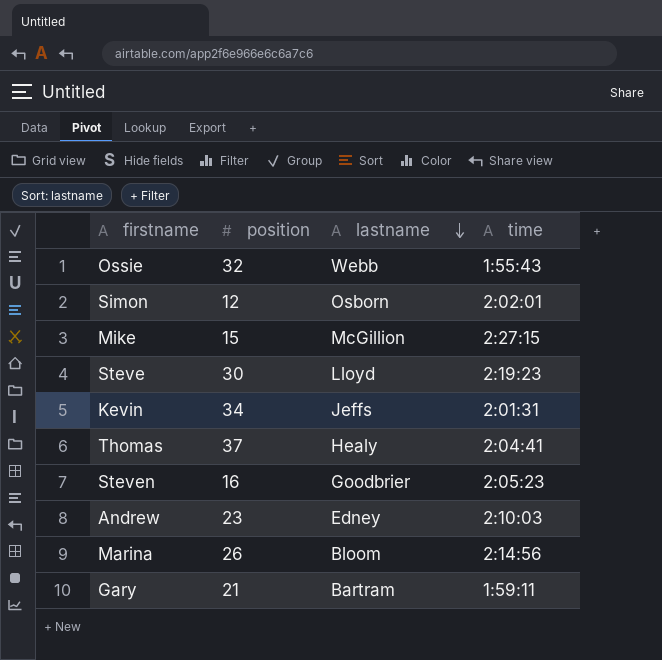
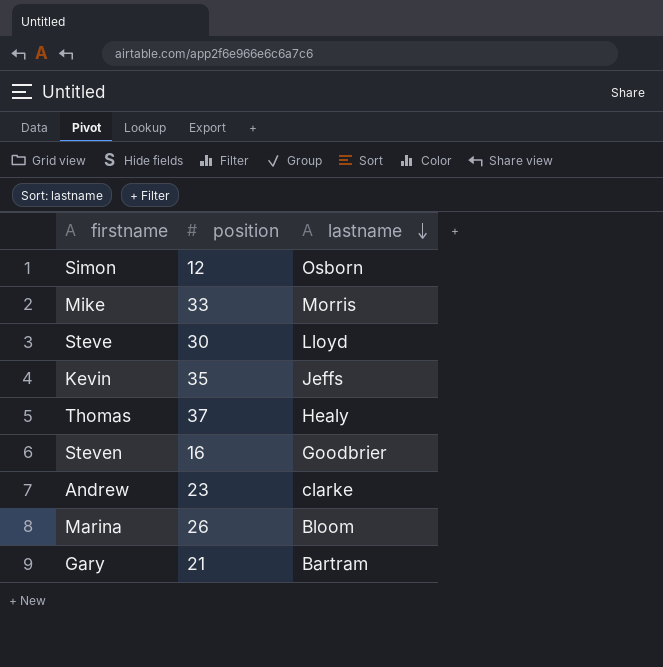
column time | position: 4 -> none
row Ossie: 32 | Webb | 1:55:43 -> none
Mike | position: 15 -> 33
Mike | lastname: McGillion -> Morris
Kevin | position: 34 -> 35
Andrew | lastname: Edney -> clarke

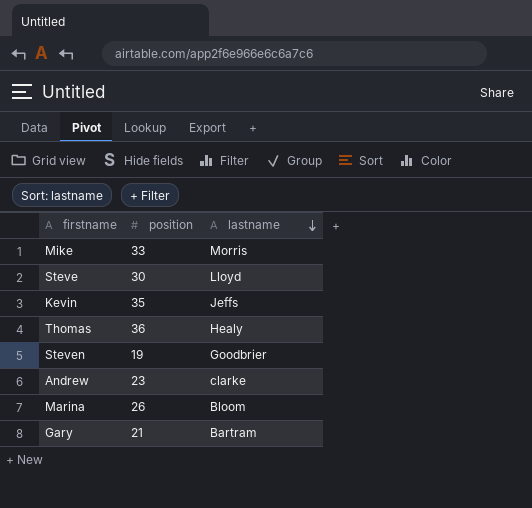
row Simon: 12 | Osborn -> none
Thomas | position: 37 -> 36
Steven | position: 16 -> 19

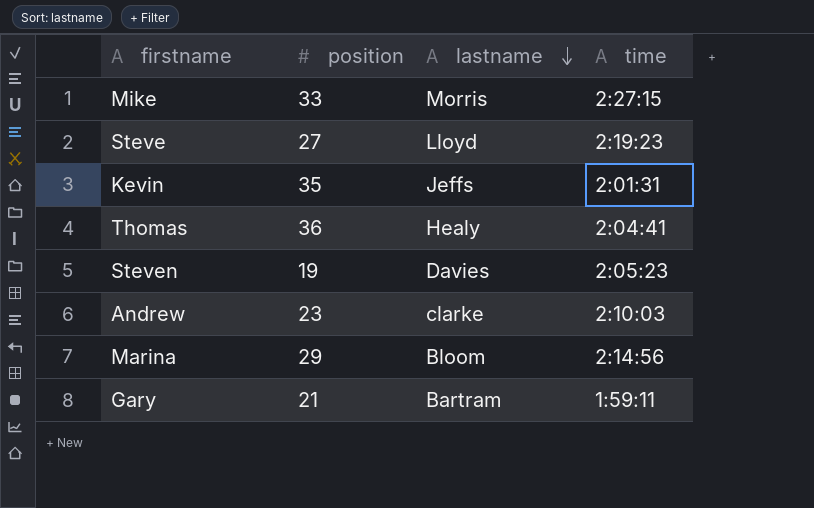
column time | position: none -> 4
Steve | position: 30 -> 27
Steven | lastname: Goodbrier -> Davies
Marina | position: 26 -> 29

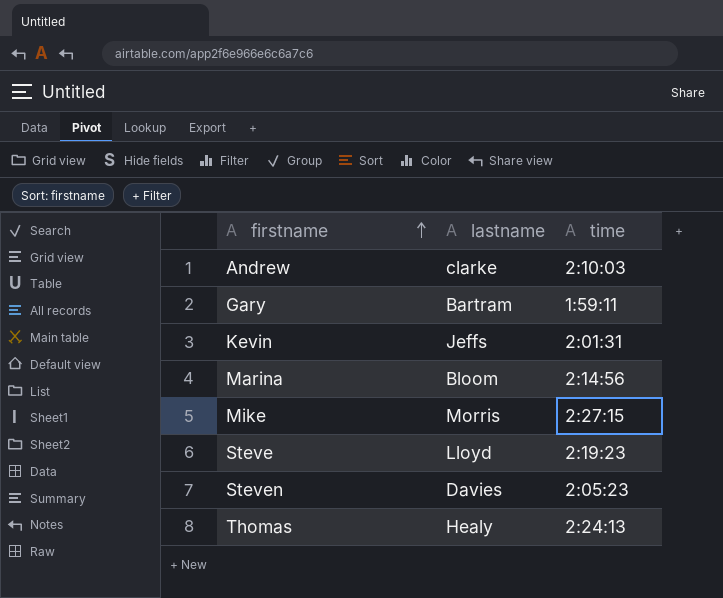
row order: lastname descending -> firstname ascending
column position | position: 2 -> none
Thomas | time: 2:04:41 -> 2:24:13

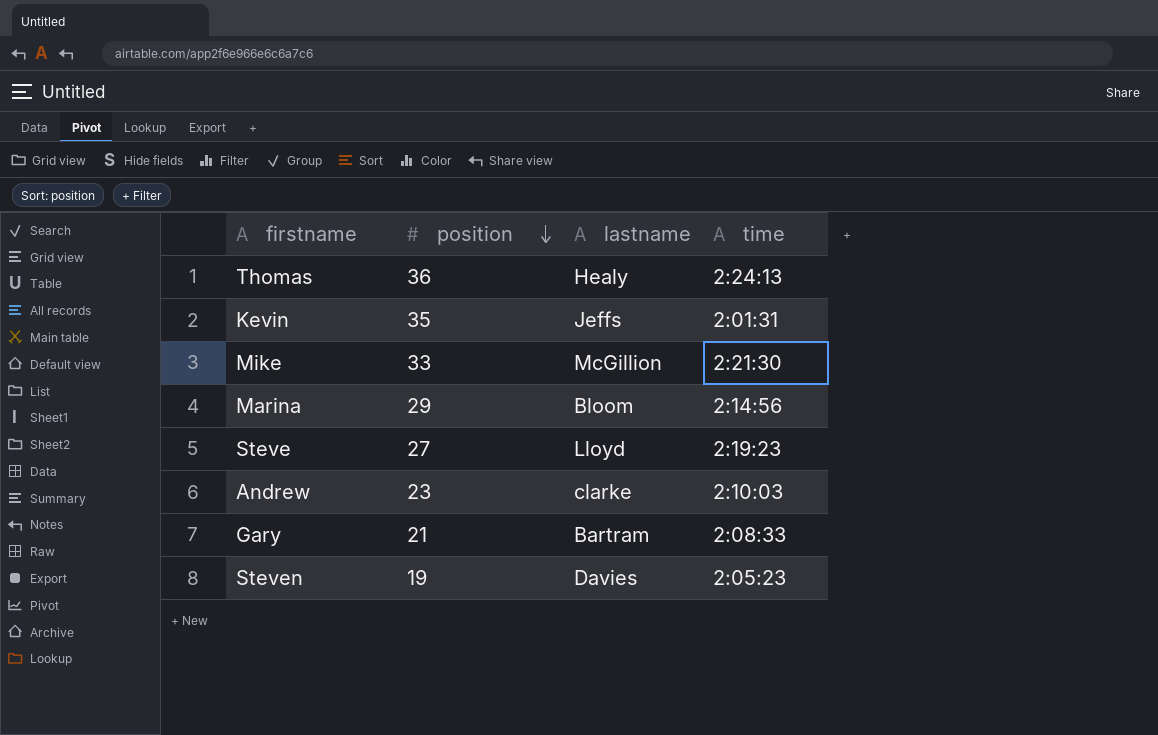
row order: firstname ascending -> position descending
column position | position: none -> 2
Mike | lastname: Morris -> McGillion
Mike | time: 2:27:15 -> 2:21:30
Gary | time: 1:59:11 -> 2:08:33

